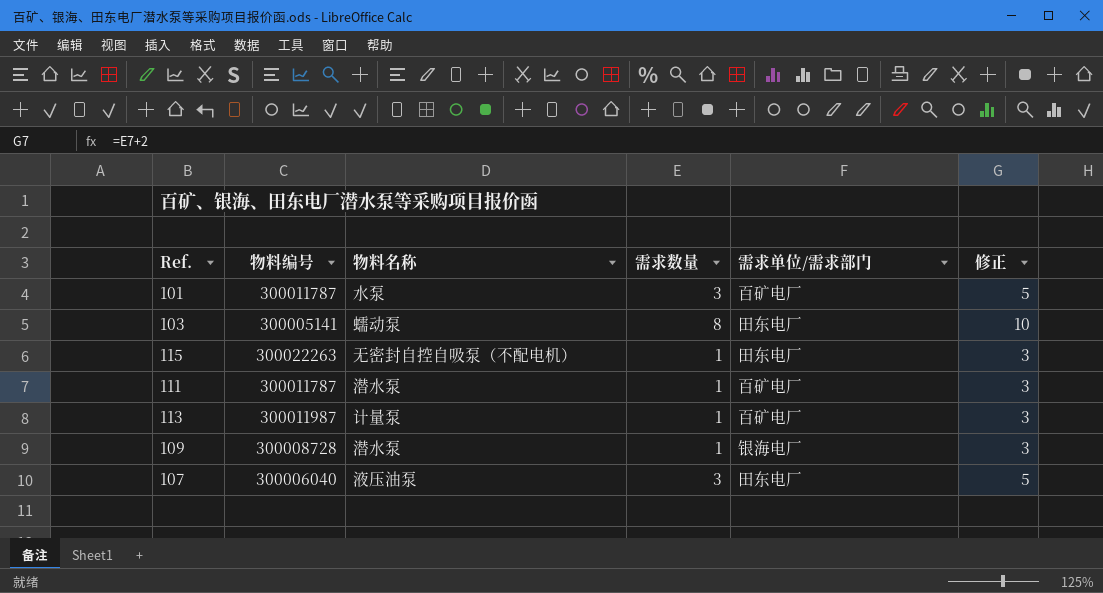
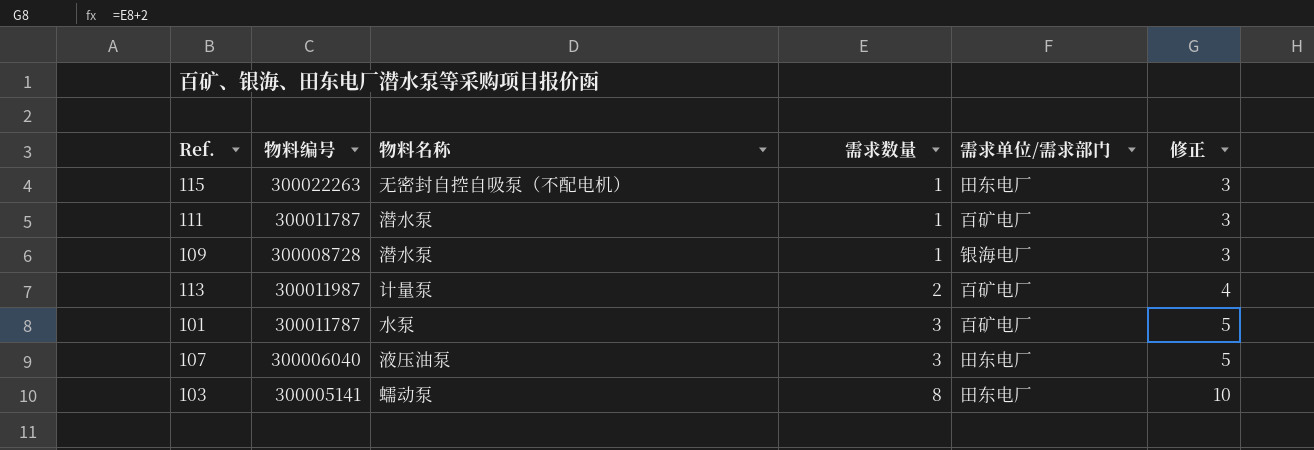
row order: none -> 需求数量 ascending
113 | 需求数量: 1 -> 2
113 | 修正: 3 -> 4

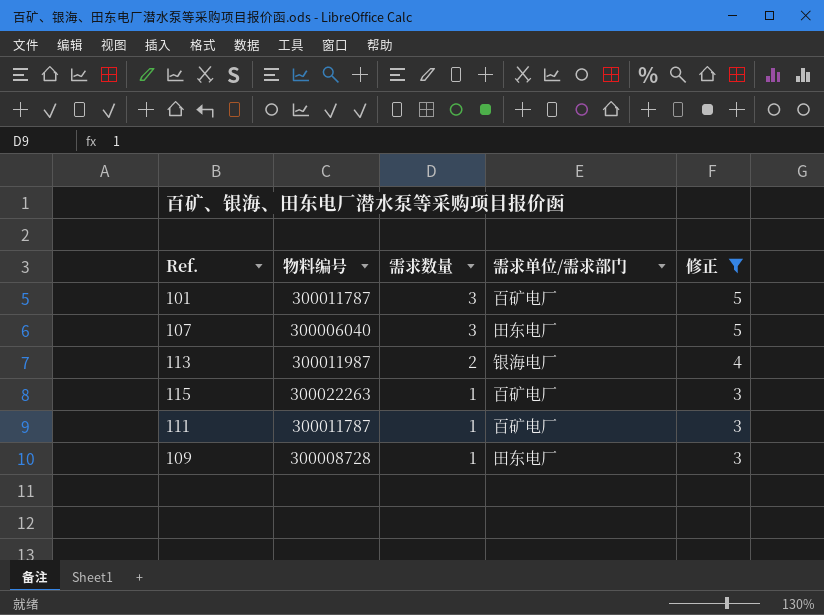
filter: none -> 修正 != 10
row order: 需求数量 ascending -> 需求数量 descending
column 物料名称 | position: 3 -> none
113 | 需求单位/需求部门: 百矿电厂 -> 银海电厂
115 | 需求单位/需求部门: 田东电厂 -> 百矿电厂
109 | 需求单位/需求部门: 银海电厂 -> 田东电厂

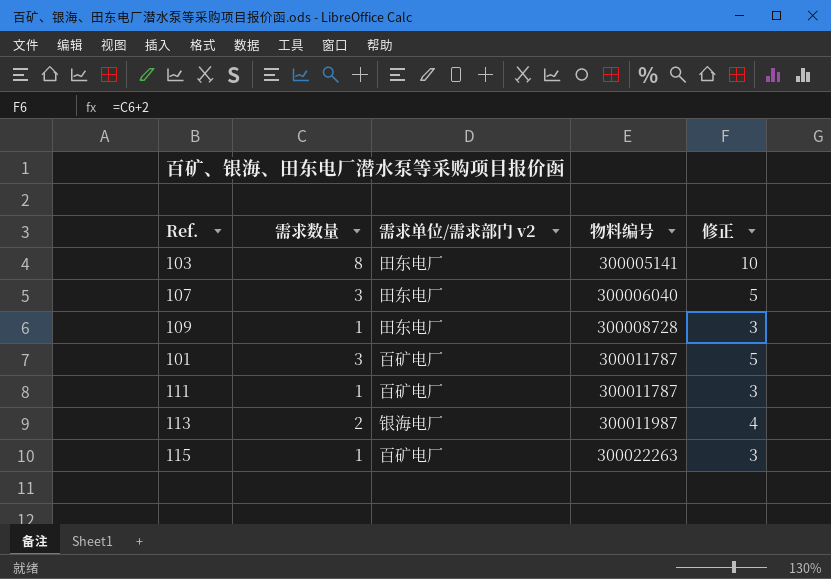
filter: 修正 != 10 -> none
row order: 需求数量 descending -> 物料编号 ascending
column name: 需求单位/需求部门 -> 需求单位/需求部门 v2
column 物料编号 | position: 2 -> 4

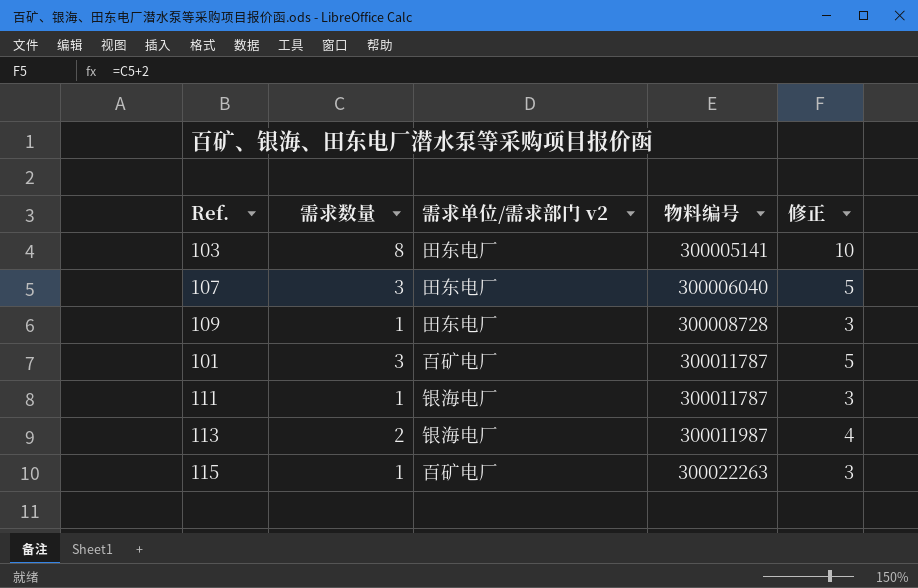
111 | 需求单位/需求部门 v2: 百矿电厂 -> 银海电厂

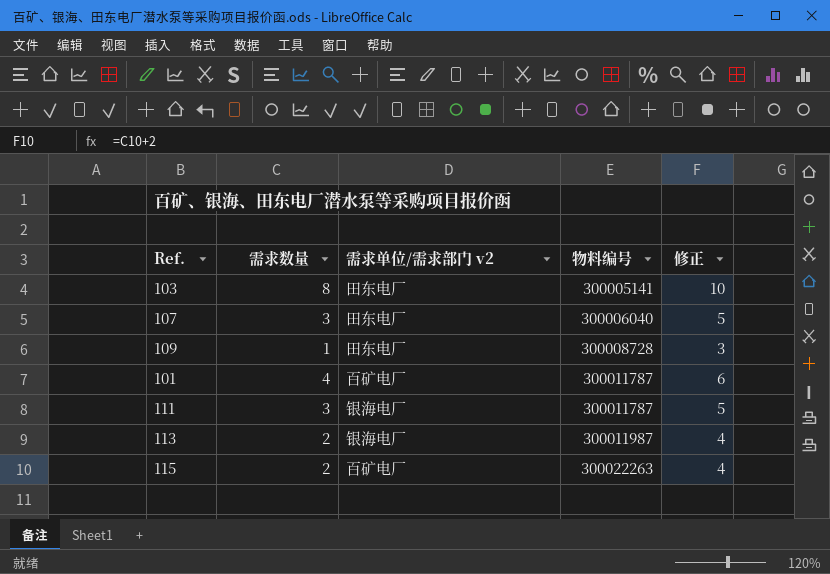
101 | 需求数量: 3 -> 4
101 | 修正: 5 -> 6
111 | 需求数量: 1 -> 3
111 | 修正: 3 -> 5
115 | 需求数量: 1 -> 2
115 | 修正: 3 -> 4

